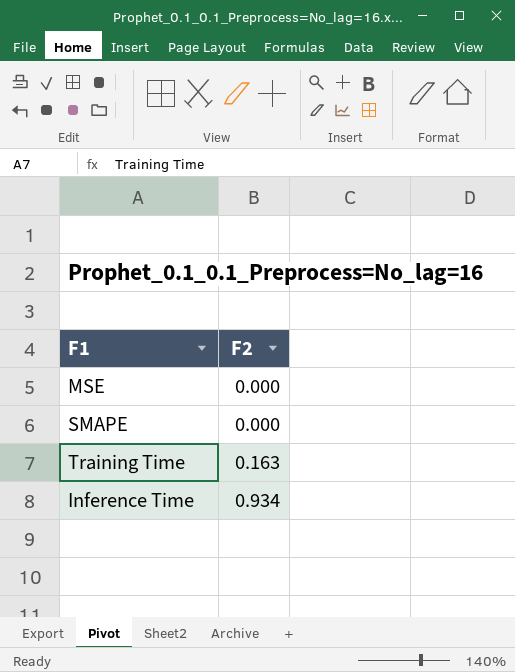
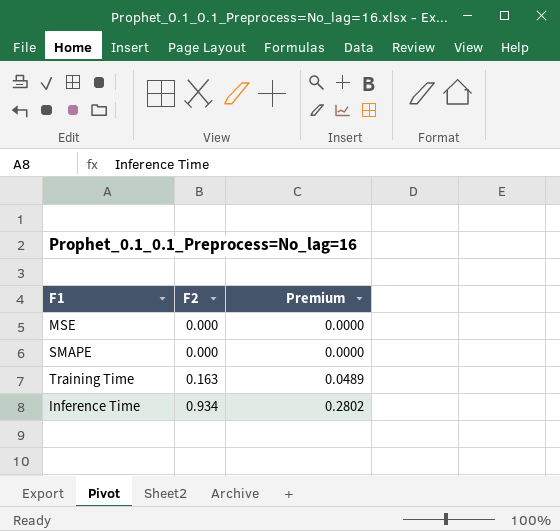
column Premium | formula: none -> [F2] * 0.3

